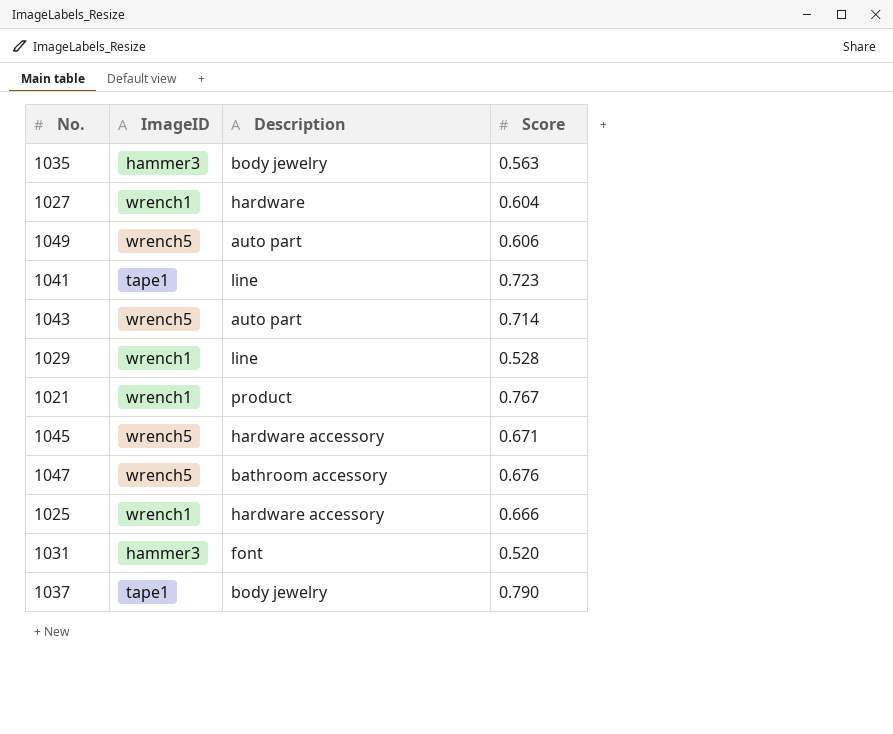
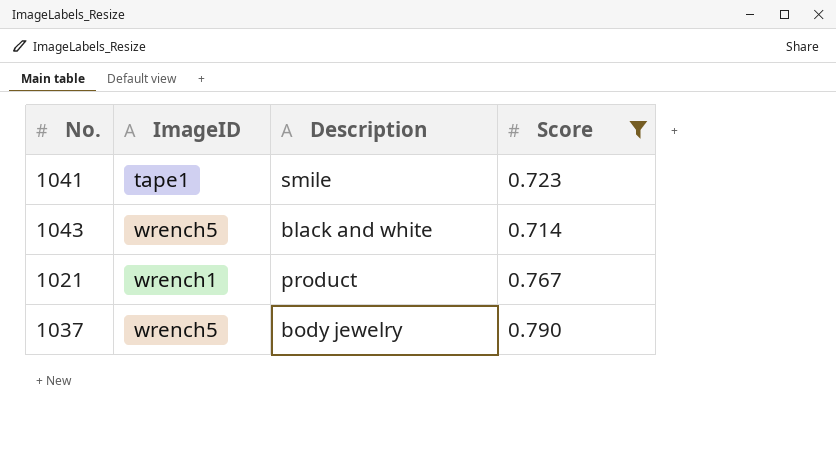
filter: none -> Score >= 0.714
1041 | Description: line -> smile
1043 | Description: auto part -> black and white
1037 | ImageID: tape1 -> wrench5

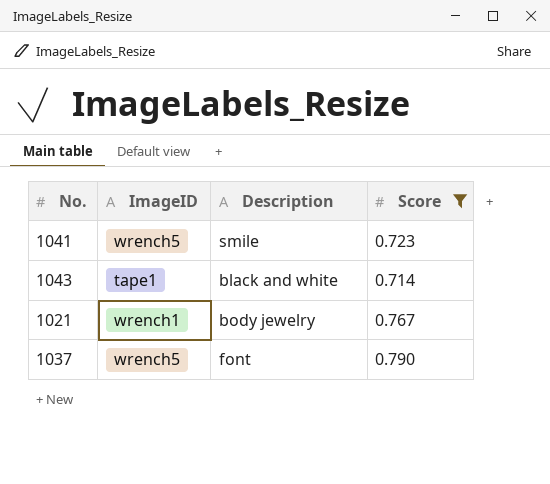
1041 | ImageID: tape1 -> wrench5
1043 | ImageID: wrench5 -> tape1
1021 | Description: product -> body jewelry
1037 | Description: body jewelry -> font

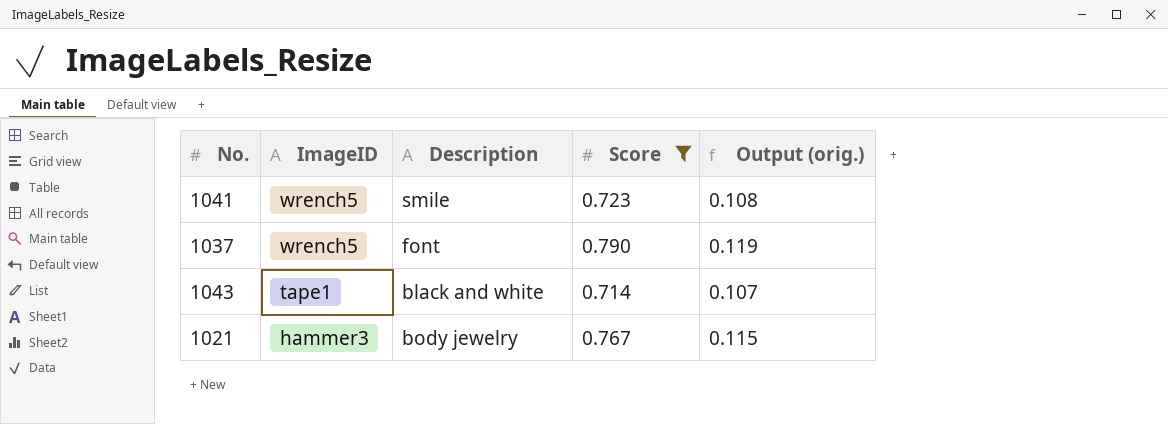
row order: none -> ImageID descending
column Output (orig.) | formula: none -> [Score] * 0.15
1021 | ImageID: wrench1 -> hammer3

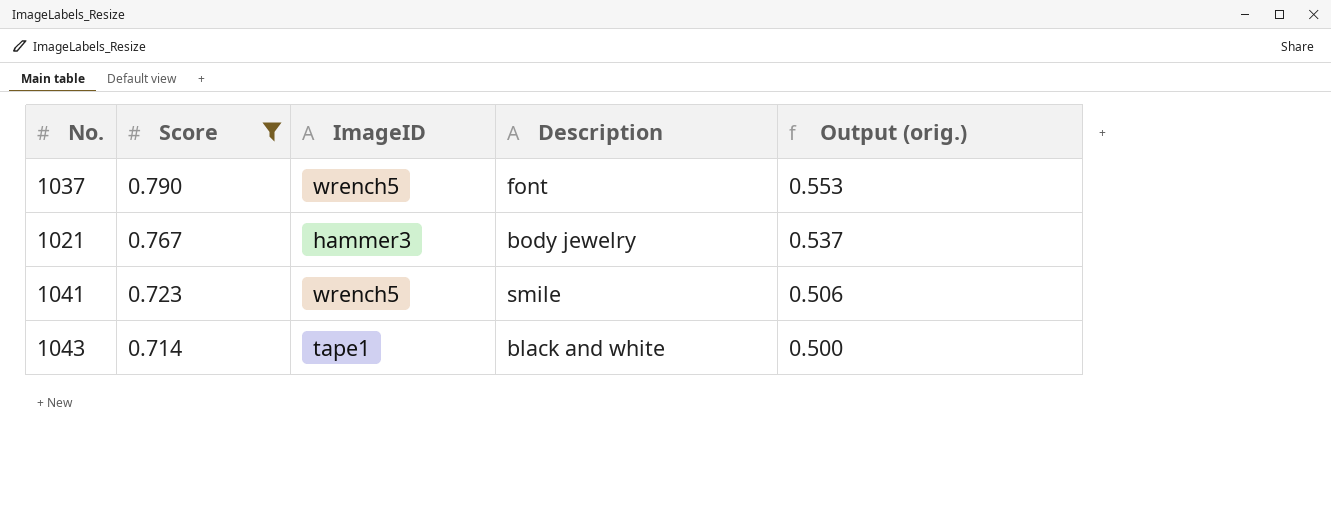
row order: ImageID descending -> Score descending
column Score | position: 4 -> 2
column Output (orig.) | formula: [Score] * 0.15 -> [Score] * 0.7

